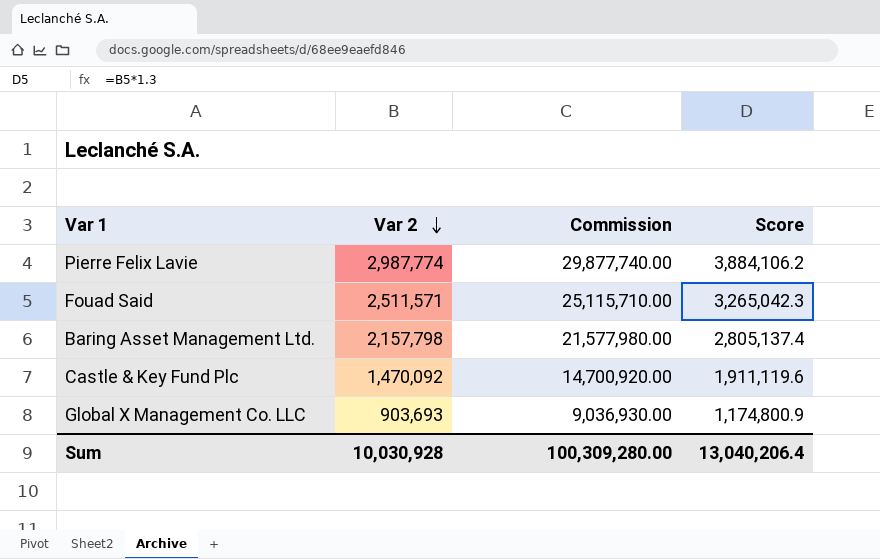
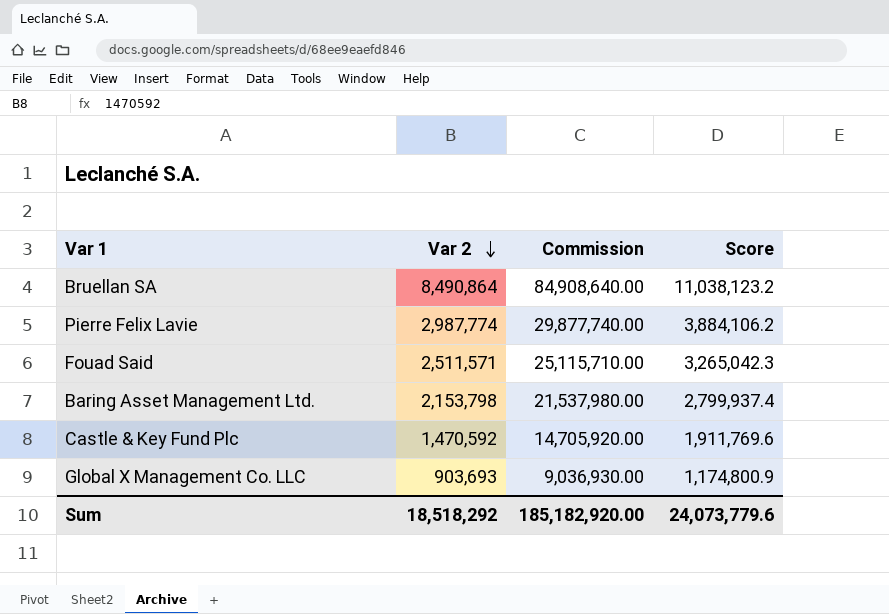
row Bruellan SA: none -> 8,490,864 | 84,908,640.00 | 11,038,123.2
Baring Asset Management Ltd. | Var 2: 2,157,798 -> 2,153,798
Baring Asset Management Ltd. | Commission: 21,577,980.00 -> 21,537,980.00
Baring Asset Management Ltd. | Score: 2,805,137.4 -> 2,799,937.4
Castle & Key Fund Plc | Var 2: 1,470,092 -> 1,470,592
Castle & Key Fund Plc | Commission: 14,700,920.00 -> 14,705,920.00
Castle & Key Fund Plc | Score: 1,911,119.6 -> 1,911,769.6
Sum | Var 2: 10,030,928 -> 18,518,292
Sum | Commission: 100,309,280.00 -> 185,182,920.00
Sum | Score: 13,040,206.4 -> 24,073,779.6

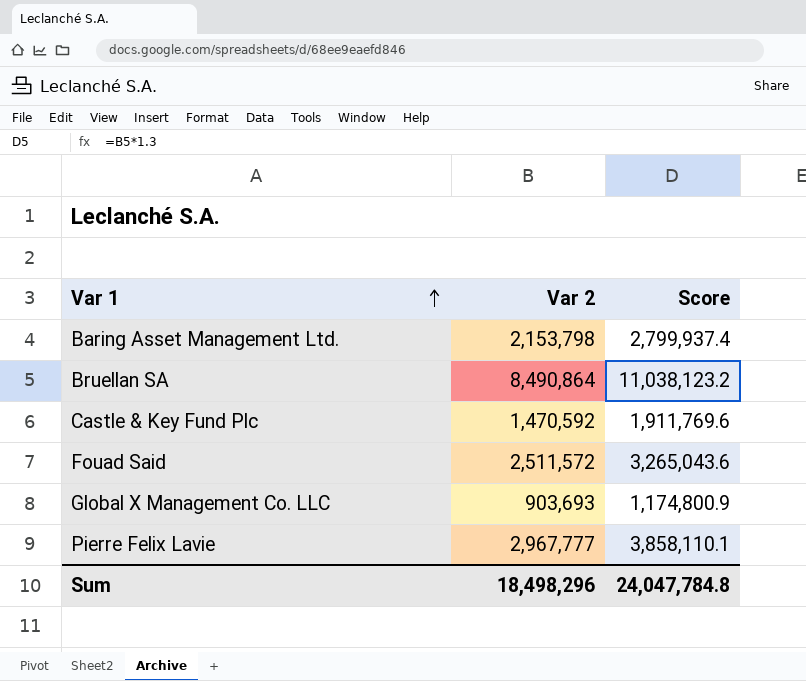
row order: Var 2 descending -> Var 1 ascending
column Commission | formula: [Var 2] * 10 -> none
Fouad Said | Var 2: 2,511,571 -> 2,511,572
Fouad Said | Score: 3,265,042.3 -> 3,265,043.6
Pierre Felix Lavie | Var 2: 2,987,774 -> 2,967,777
Pierre Felix Lavie | Score: 3,884,106.2 -> 3,858,110.1
Sum | Var 2: 18,518,292 -> 18,498,296
Sum | Score: 24,073,779.6 -> 24,047,784.8

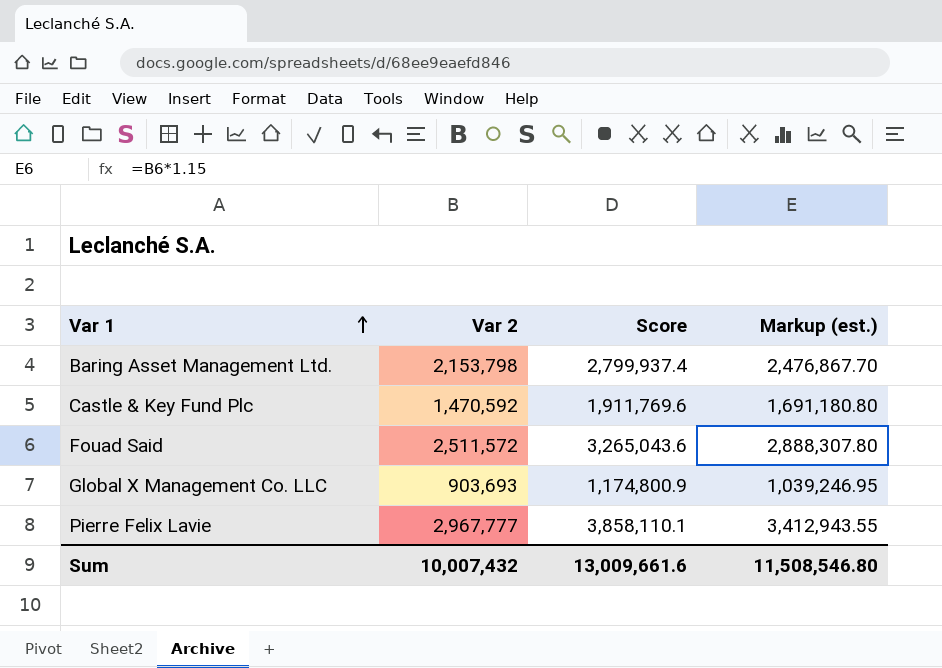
column Markup (est.) | formula: none -> [Var 2] * 1.15
row Bruellan SA: 8,490,864 | 11,038,123.2 -> none
Sum | Var 2: 18,498,296 -> 10,007,432
Sum | Score: 24,047,784.8 -> 13,009,661.6

